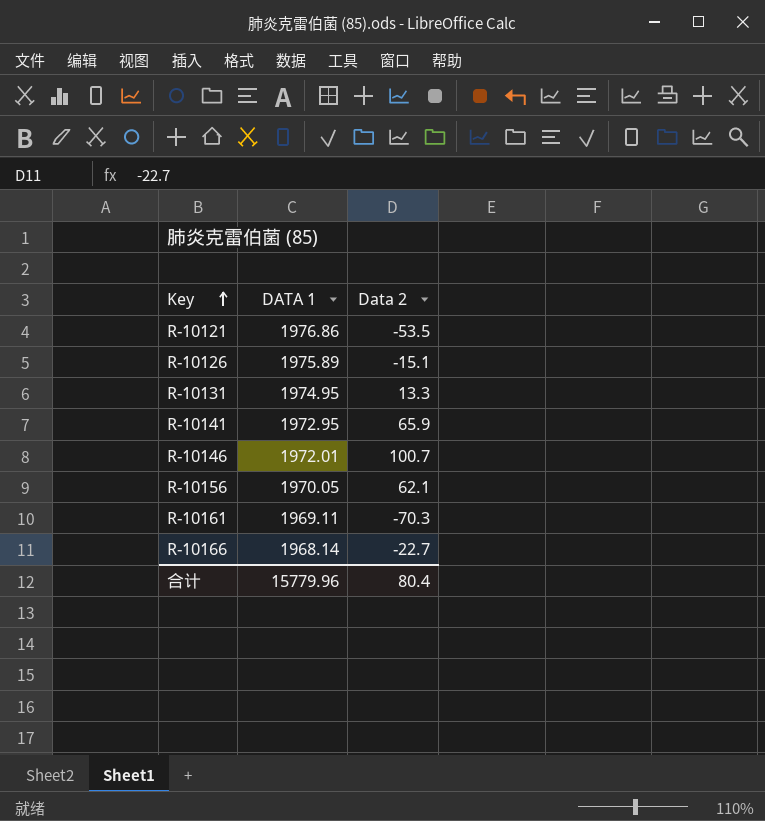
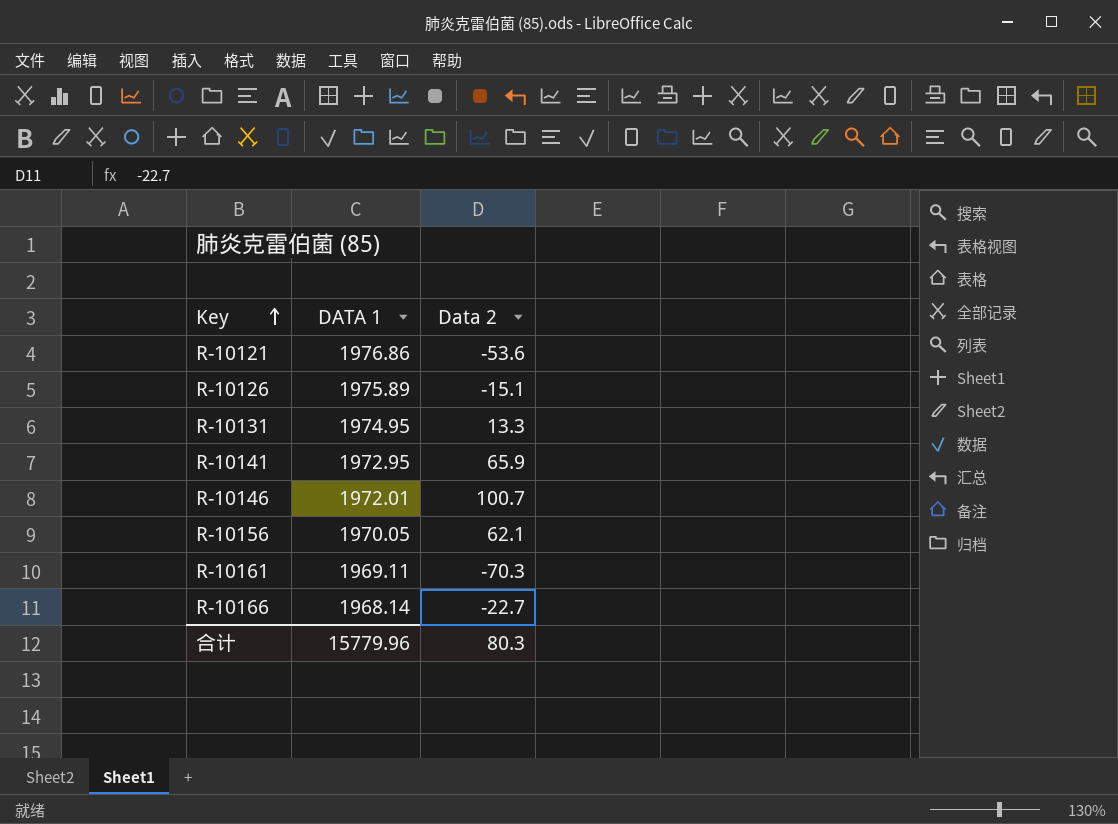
R-10121 | Data 2: -53.5 -> -53.6
合计 | Data 2: 80.4 -> 80.3

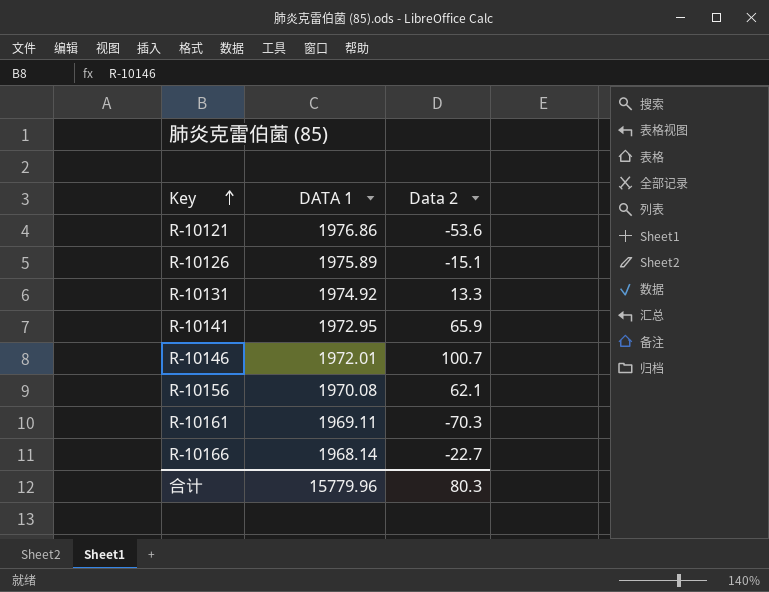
R-10131 | DATA 1: 1974.95 -> 1974.92
R-10156 | DATA 1: 1970.05 -> 1970.08

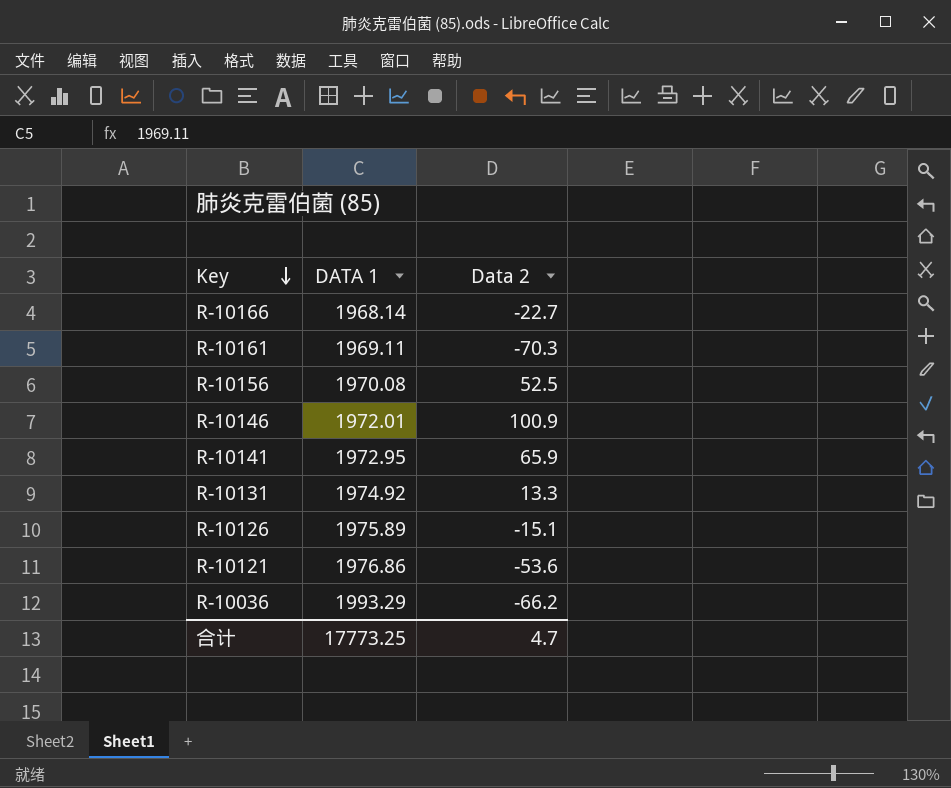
row order: Key ascending -> Key descending
R-10156 | Data 2: 62.1 -> 52.5
R-10146 | Data 2: 100.7 -> 100.9
row R-10036: none -> 1993.29 | -66.2
合计 | DATA 1: 15779.96 -> 17773.25
合计 | Data 2: 80.3 -> 4.7

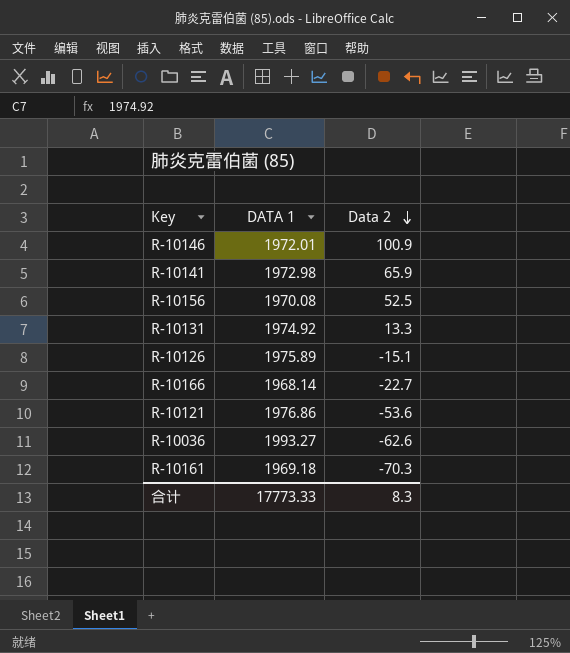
row order: Key descending -> Data 2 descending
R-10141 | DATA 1: 1972.95 -> 1972.98
R-10036 | DATA 1: 1993.29 -> 1993.27
R-10036 | Data 2: -66.2 -> -62.6
R-10161 | DATA 1: 1969.11 -> 1969.18
合计 | DATA 1: 17773.25 -> 17773.33
合计 | Data 2: 4.7 -> 8.3

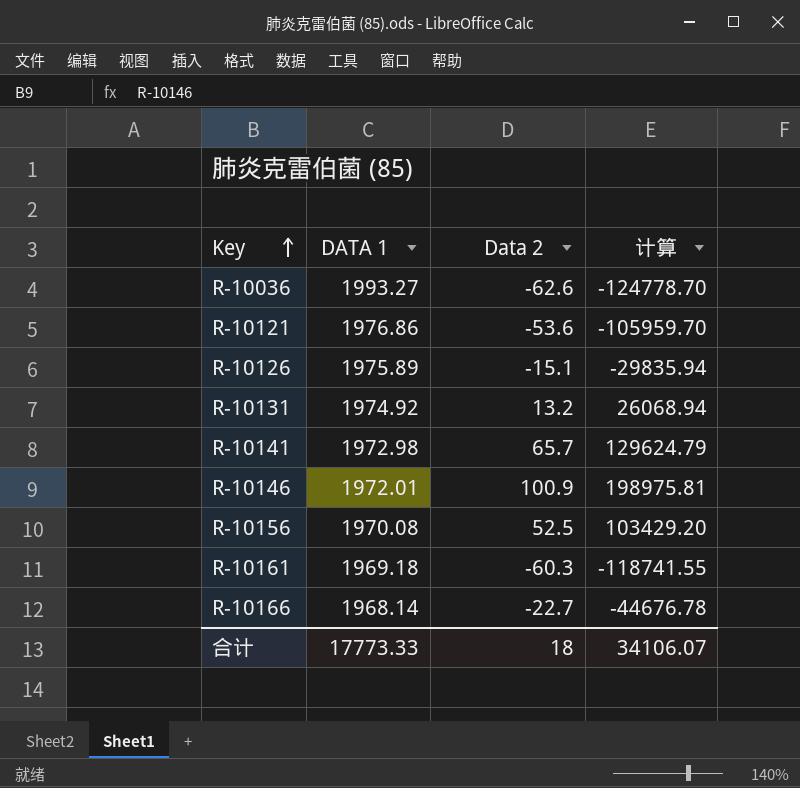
row order: Data 2 descending -> Key ascending
column 计算 | formula: none -> [DATA 1] * [Data 2]
R-10131 | Data 2: 13.3 -> 13.2
R-10141 | Data 2: 65.9 -> 65.7
R-10161 | Data 2: -70.3 -> -60.3
合计 | Data 2: 8.3 -> 18

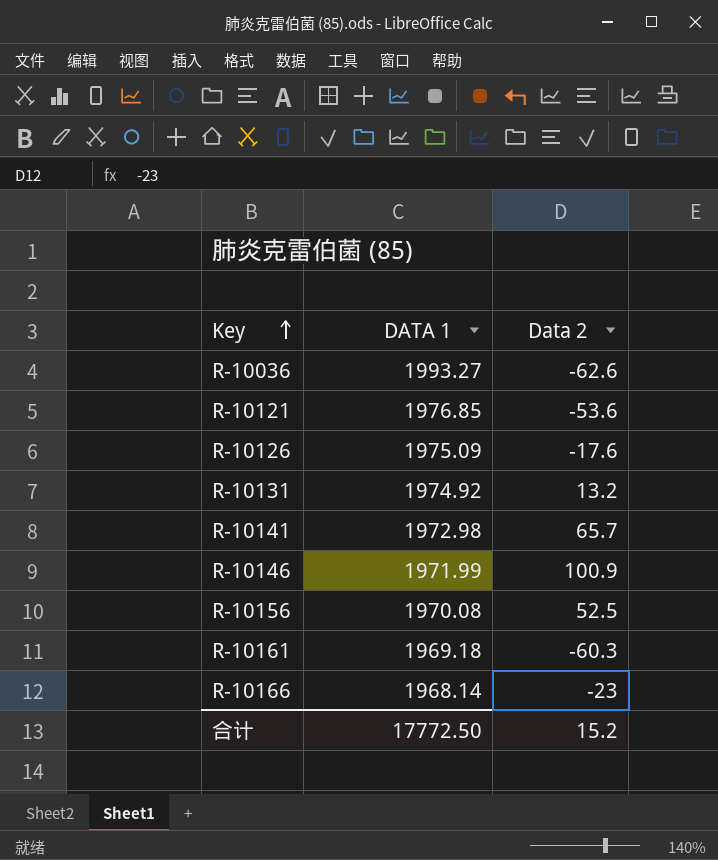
column 计算 | formula: [DATA 1] * [Data 2] -> none
R-10121 | DATA 1: 1976.86 -> 1976.85
R-10126 | DATA 1: 1975.89 -> 1975.09
R-10126 | Data 2: -15.1 -> -17.6
R-10146 | DATA 1: 1972.01 -> 1971.99
R-10166 | Data 2: -22.7 -> -23
合计 | DATA 1: 17773.33 -> 17772.50
合计 | Data 2: 18 -> 15.2

